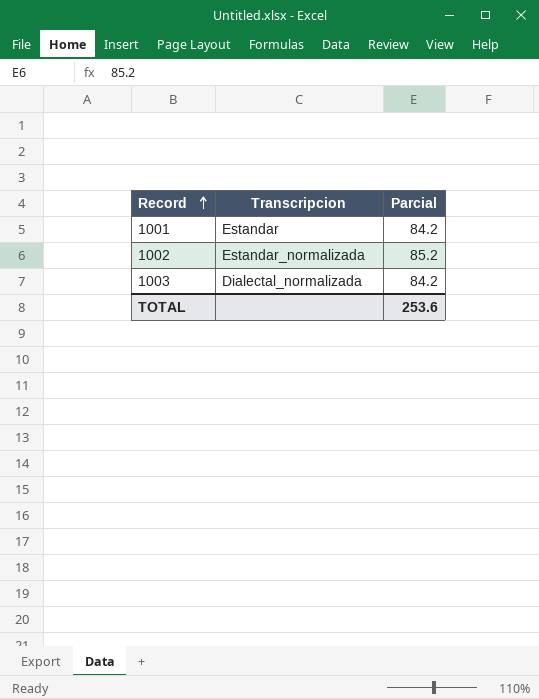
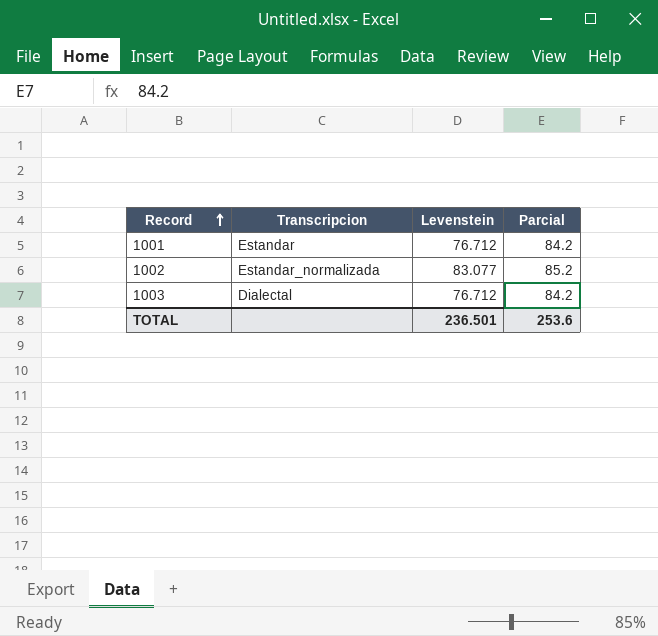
column Levenstein | position: none -> 3
1003 | Transcripcion: Dialectal_normalizada -> Dialectal

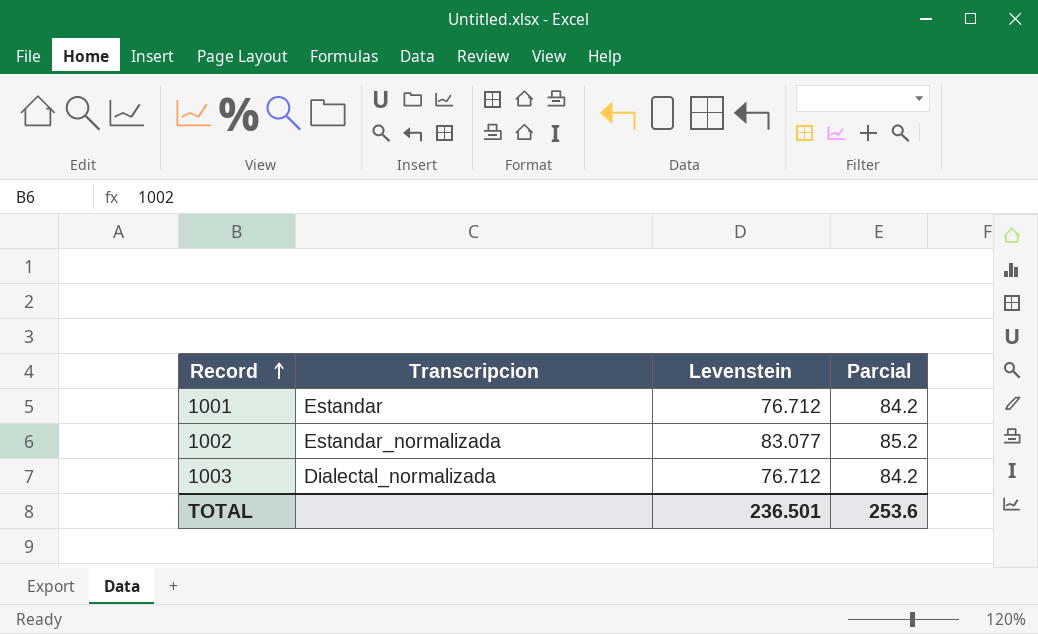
1003 | Transcripcion: Dialectal -> Dialectal_normalizada

